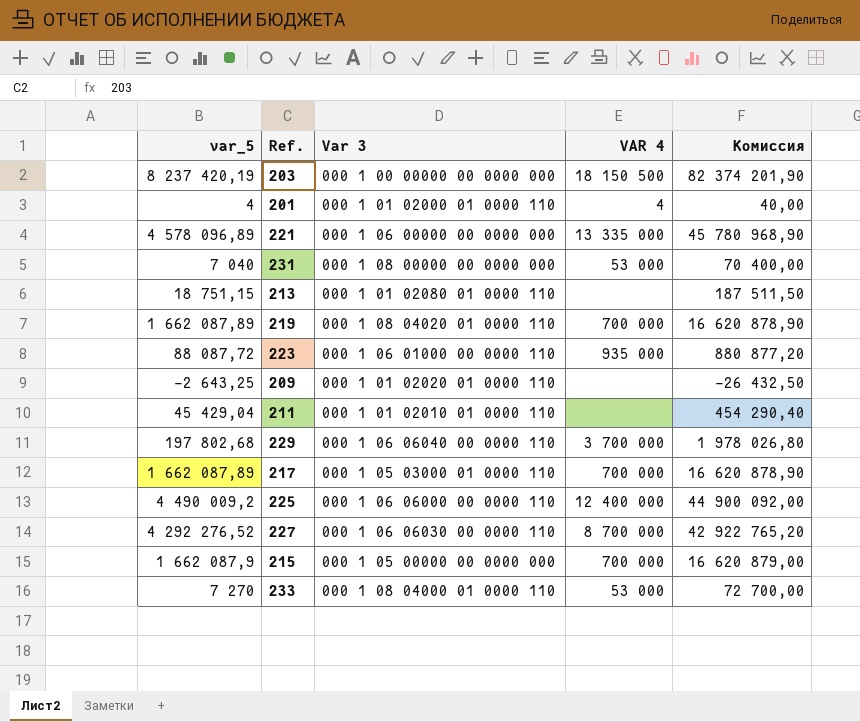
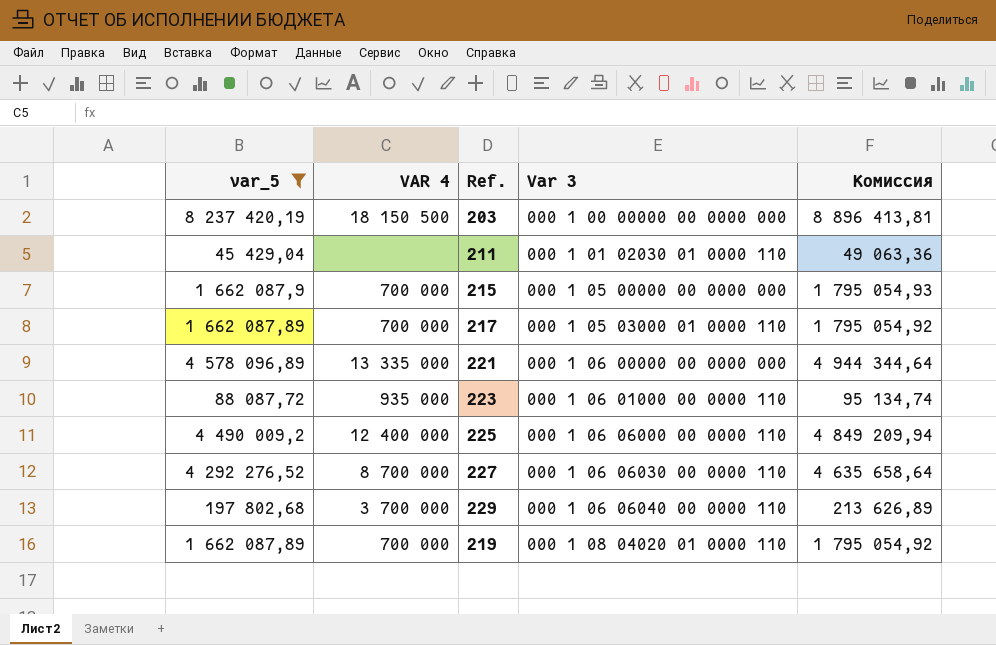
filter: none -> var_5 >= 45 429,04
row order: none -> Var 3 ascending
column VAR 4 | position: 4 -> 2
column Комиссия | formula: [var_5] * 10 -> [var_5] * 1,08
211 | Var 3: 000 1 01 02010 01 0000 110 -> 000 1 01 02030 01 0000 110

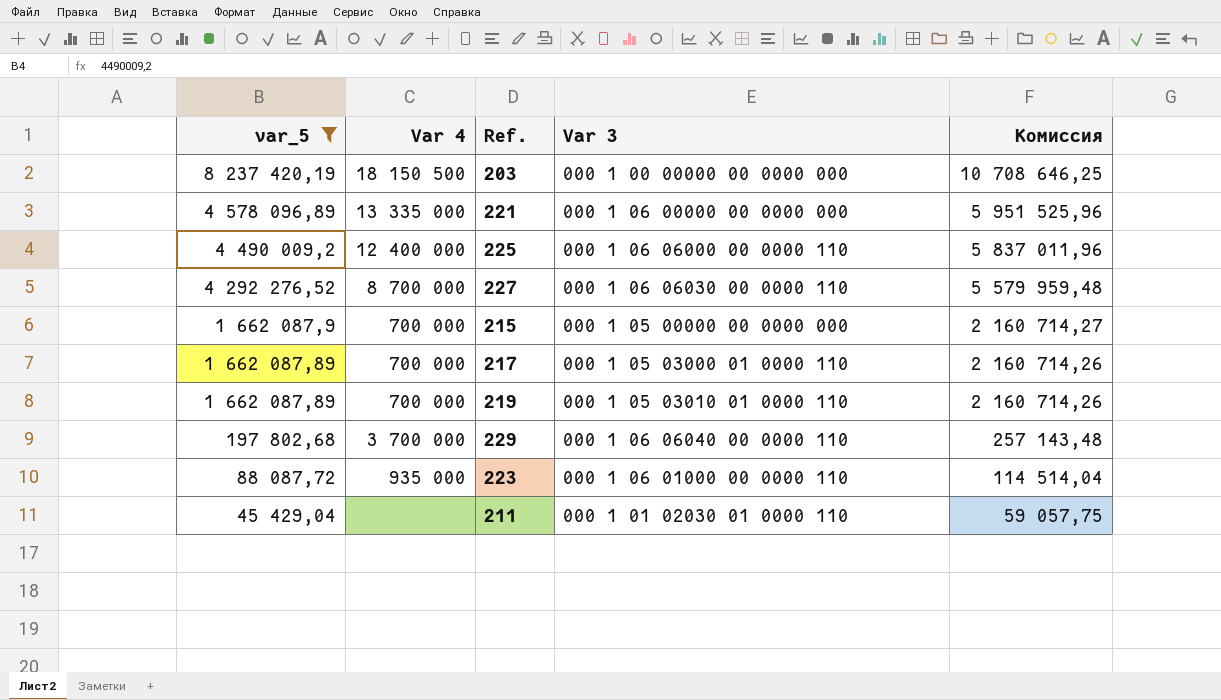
row order: Var 3 ascending -> var_5 descending
column name: VAR 4 -> Var 4
column Комиссия | formula: [var_5] * 1,08 -> [var_5] * 1,3
219 | Var 3: 000 1 08 04020 01 0000 110 -> 000 1 05 03010 01 0000 110

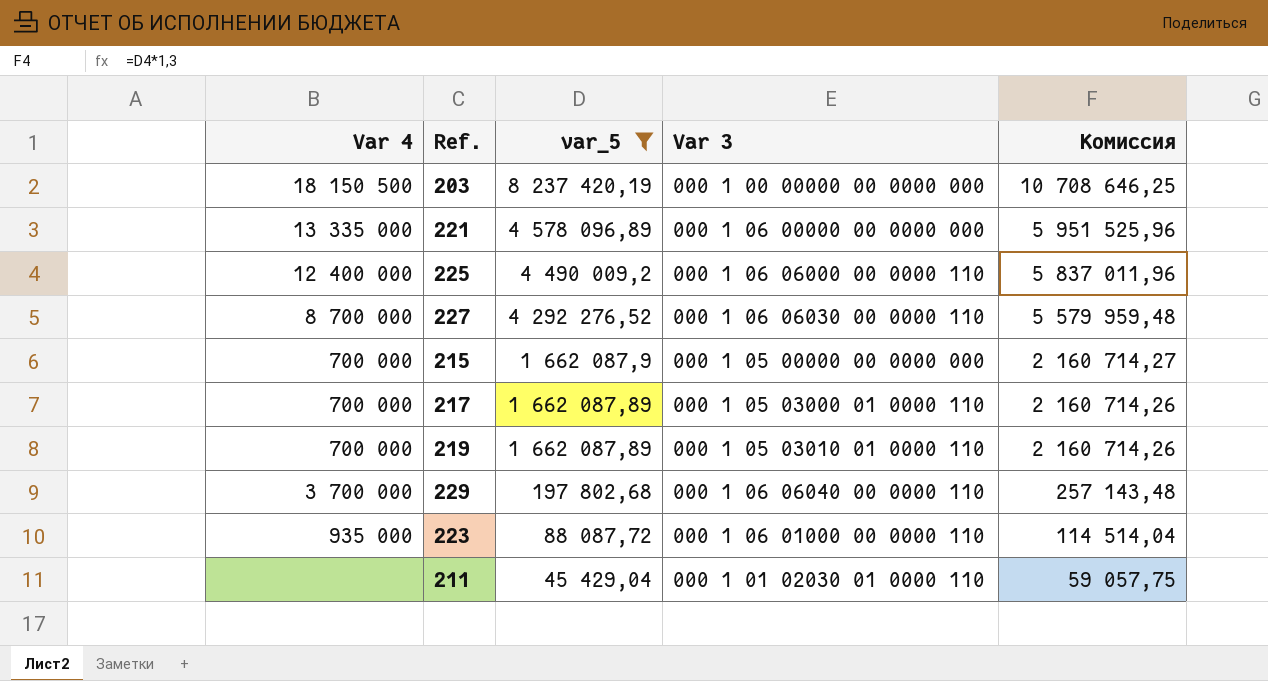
column var_5 | position: 1 -> 3

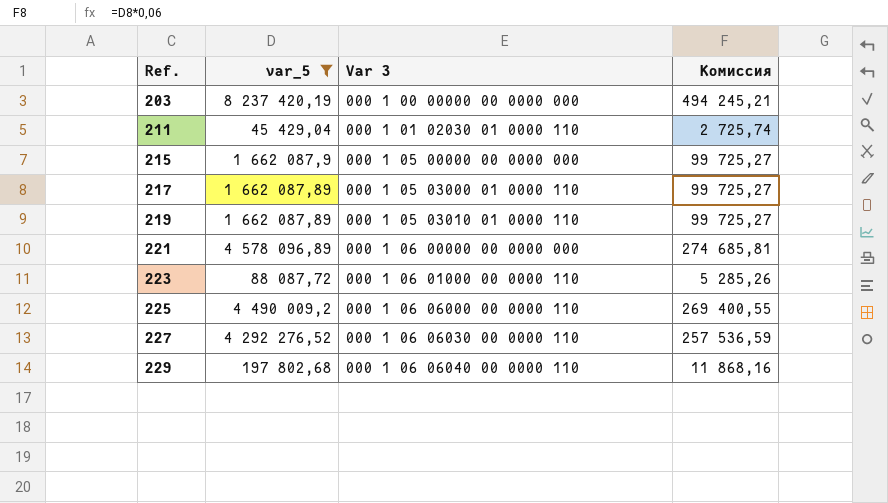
row order: var_5 descending -> Ref. ascending
column Var 4 | position: 1 -> none
column Комиссия | formula: [var_5] * 1,3 -> [var_5] * 0,06

